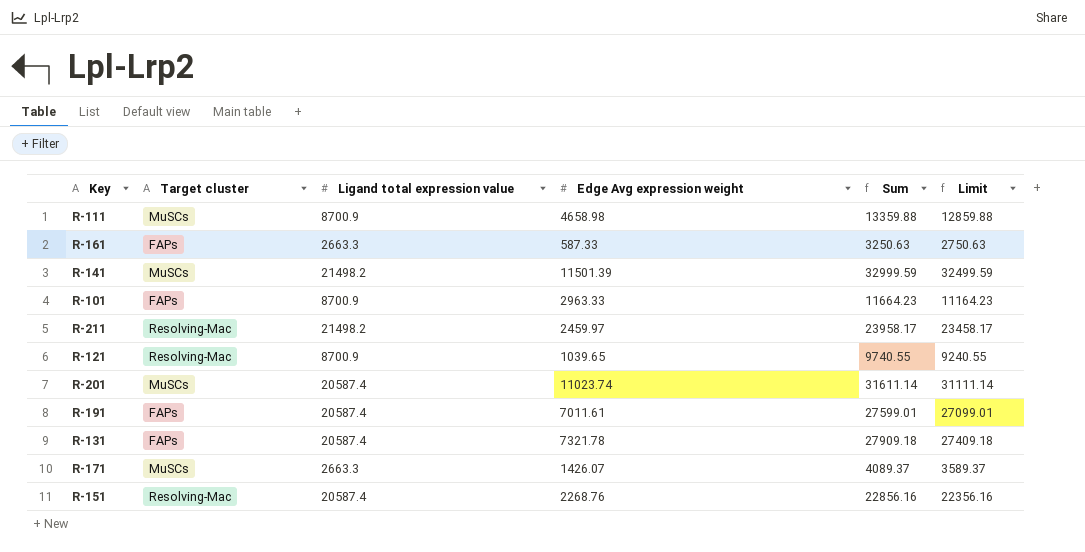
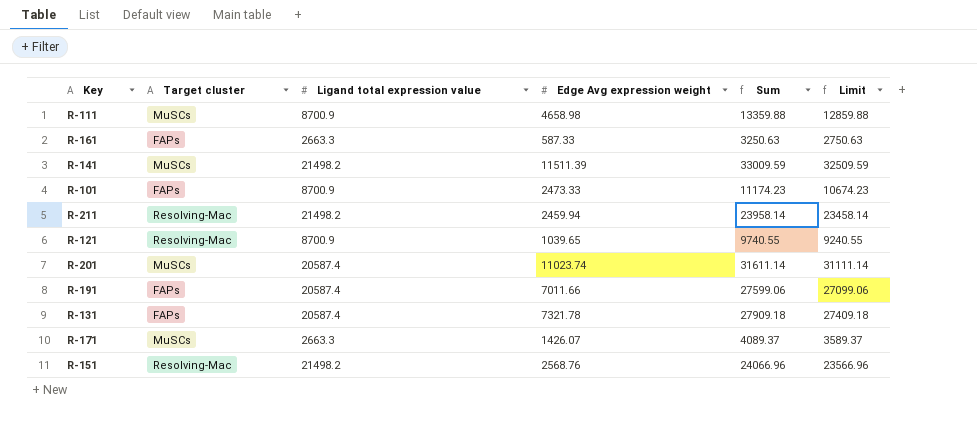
R-141 | Edge Avg expression weight: 11501.39 -> 11511.39
R-141 | Sum: 32999.59 -> 33009.59
R-141 | Limit: 32499.59 -> 32509.59
R-101 | Edge Avg expression weight: 2963.33 -> 2473.33
R-101 | Sum: 11664.23 -> 11174.23
R-101 | Limit: 11164.23 -> 10674.23
R-211 | Edge Avg expression weight: 2459.97 -> 2459.94
R-211 | Sum: 23958.17 -> 23958.14
R-211 | Limit: 23458.17 -> 23458.14
R-191 | Edge Avg expression weight: 7011.61 -> 7011.66
R-191 | Sum: 27599.01 -> 27599.06
R-191 | Limit: 27099.01 -> 27099.06
R-151 | Ligand total expression value: 20587.4 -> 21498.2
R-151 | Edge Avg expression weight: 2268.76 -> 2568.76
R-151 | Sum: 22856.16 -> 24066.96
R-151 | Limit: 22356.16 -> 23566.96

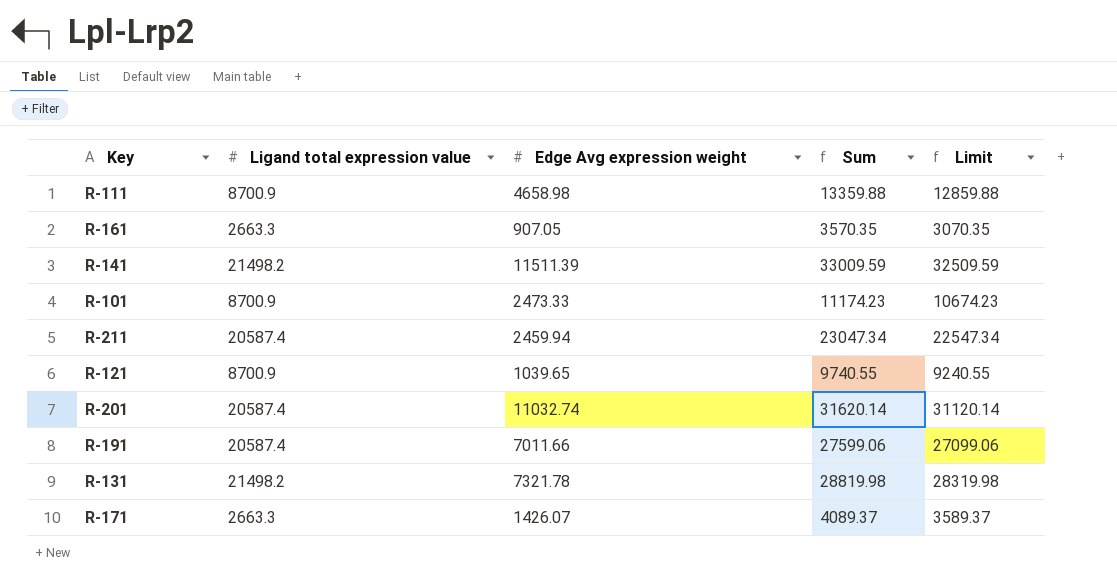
column Target cluster | position: 2 -> none
row R-151: Resolving-Mac | 21498.2 | 2568.76 | 24066.96 | 23566.96 -> none
R-161 | Edge Avg expression weight: 587.33 -> 907.05
R-161 | Sum: 3250.63 -> 3570.35
R-161 | Limit: 2750.63 -> 3070.35
R-211 | Ligand total expression value: 21498.2 -> 20587.4
R-211 | Sum: 23958.14 -> 23047.34
R-211 | Limit: 23458.14 -> 22547.34
R-201 | Edge Avg expression weight: 11023.74 -> 11032.74
R-201 | Sum: 31611.14 -> 31620.14
R-201 | Limit: 31111.14 -> 31120.14
R-131 | Ligand total expression value: 20587.4 -> 21498.2
R-131 | Sum: 27909.18 -> 28819.98
R-131 | Limit: 27409.18 -> 28319.98

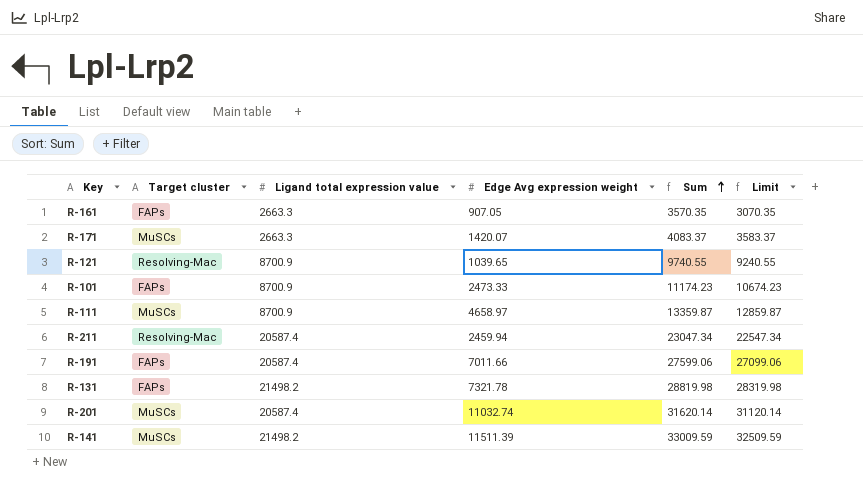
row order: none -> Sum ascending
column Target cluster | position: none -> 2
R-171 | Edge Avg expression weight: 1426.07 -> 1420.07
R-171 | Sum: 4089.37 -> 4083.37
R-171 | Limit: 3589.37 -> 3583.37
R-111 | Edge Avg expression weight: 4658.98 -> 4658.97
R-111 | Sum: 13359.88 -> 13359.87
R-111 | Limit: 12859.88 -> 12859.87

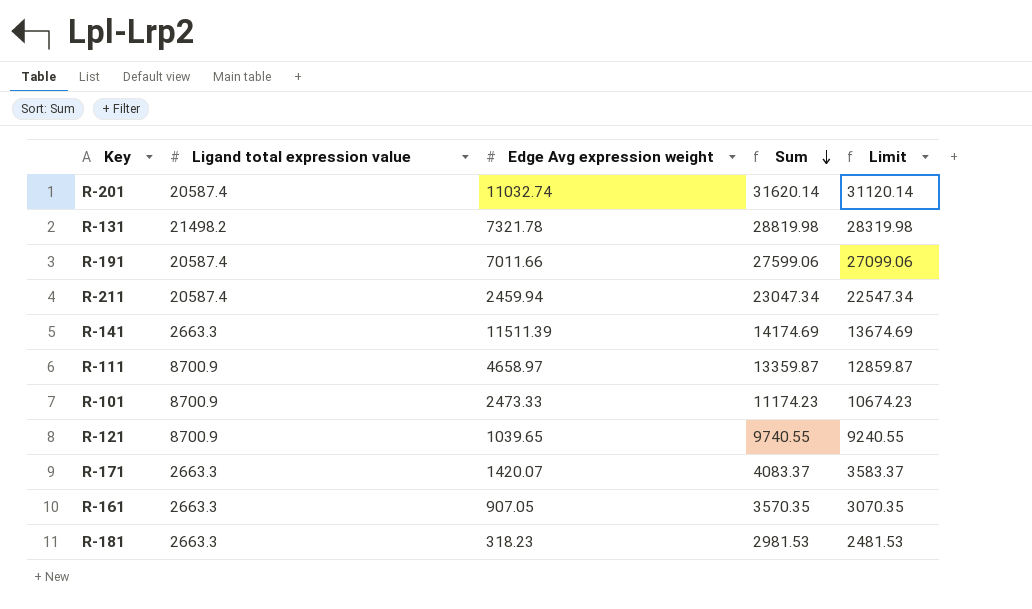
row order: Sum ascending -> Sum descending
column Target cluster | position: 2 -> none
R-141 | Ligand total expression value: 21498.2 -> 2663.3
R-141 | Sum: 33009.59 -> 14174.69
R-141 | Limit: 32509.59 -> 13674.69
row R-181: none -> 2663.3 | 318.23 | 2981.53 | 2481.53

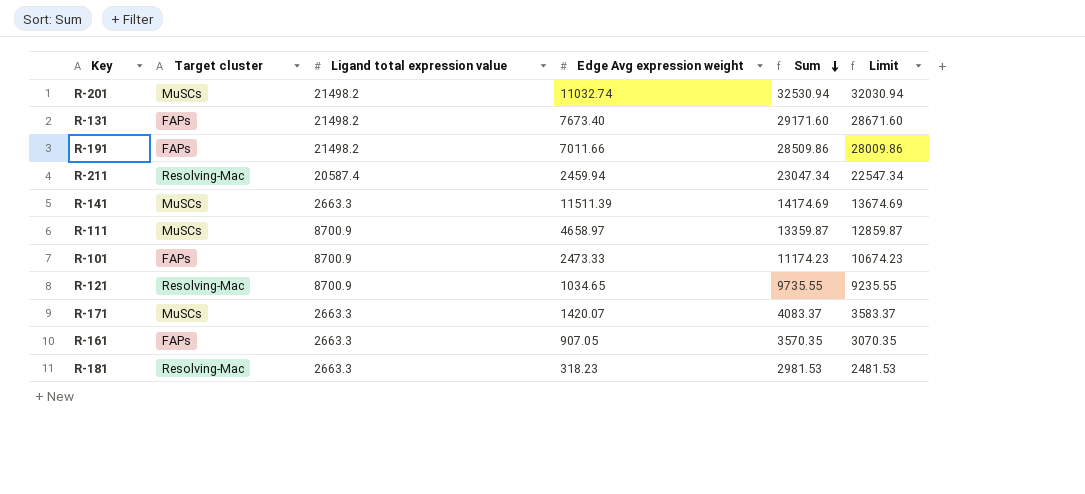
column Target cluster | position: none -> 2
R-201 | Ligand total expression value: 20587.4 -> 21498.2
R-201 | Sum: 31620.14 -> 32530.94
R-201 | Limit: 31120.14 -> 32030.94
R-131 | Edge Avg expression weight: 7321.78 -> 7673.40
R-131 | Sum: 28819.98 -> 29171.60
R-131 | Limit: 28319.98 -> 28671.60
R-191 | Ligand total expression value: 20587.4 -> 21498.2
R-191 | Sum: 27599.06 -> 28509.86
R-191 | Limit: 27099.06 -> 28009.86
R-121 | Edge Avg expression weight: 1039.65 -> 1034.65
R-121 | Sum: 9740.55 -> 9735.55
R-121 | Limit: 9240.55 -> 9235.55

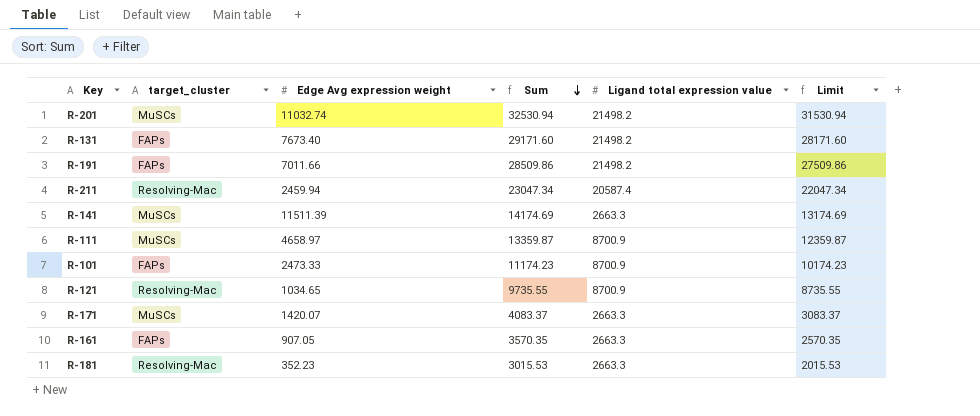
column name: Target cluster -> target_cluster
column Ligand total expression value | position: 3 -> 5
column Limit | formula: [Sum] - 500 -> [Sum] - 1000
R-181 | Edge Avg expression weight: 318.23 -> 352.23
R-181 | Sum: 2981.53 -> 3015.53

